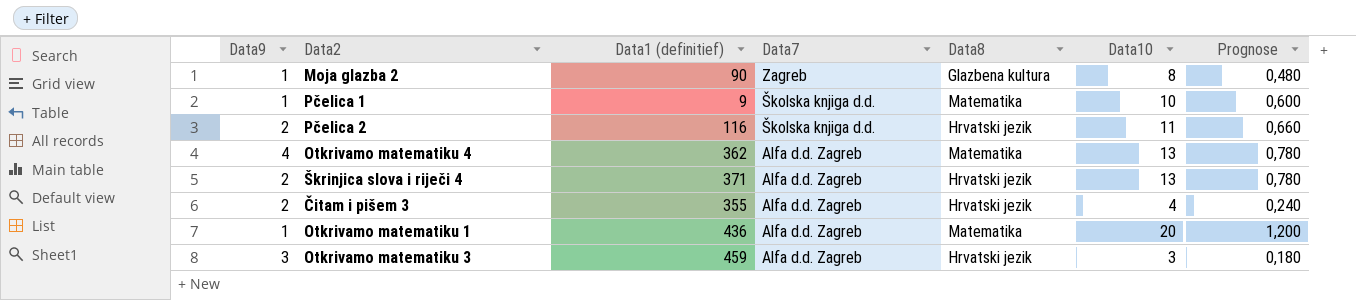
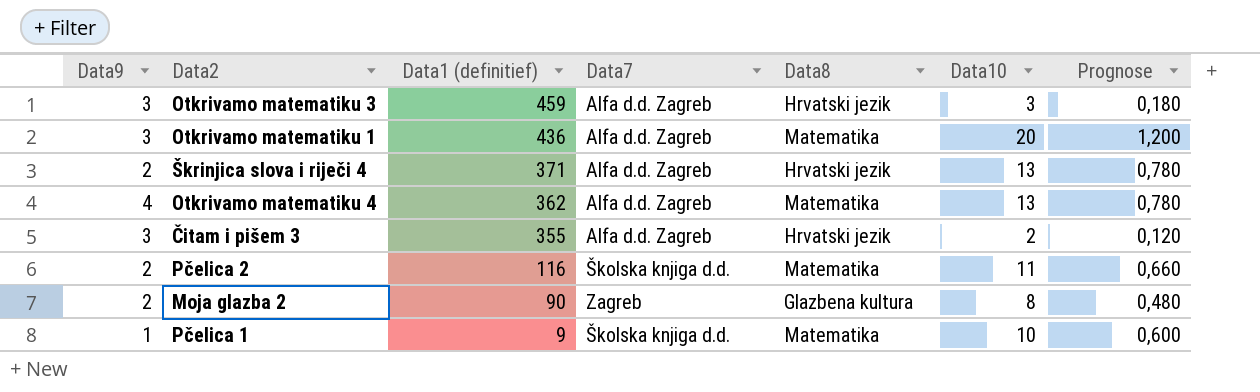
row order: Data7 descending -> Data1 (definitief) descending
Otkrivamo matematiku 1 | Data9: 1 -> 3
Čitam i pišem 3 | Data9: 2 -> 3
Čitam i pišem 3 | Data10: 4 -> 2
Čitam i pišem 3 | Prognose: 0,240 -> 0,120
Pčelica 2 | Data8: Hrvatski jezik -> Matematika
Moja glazba 2 | Data9: 1 -> 2

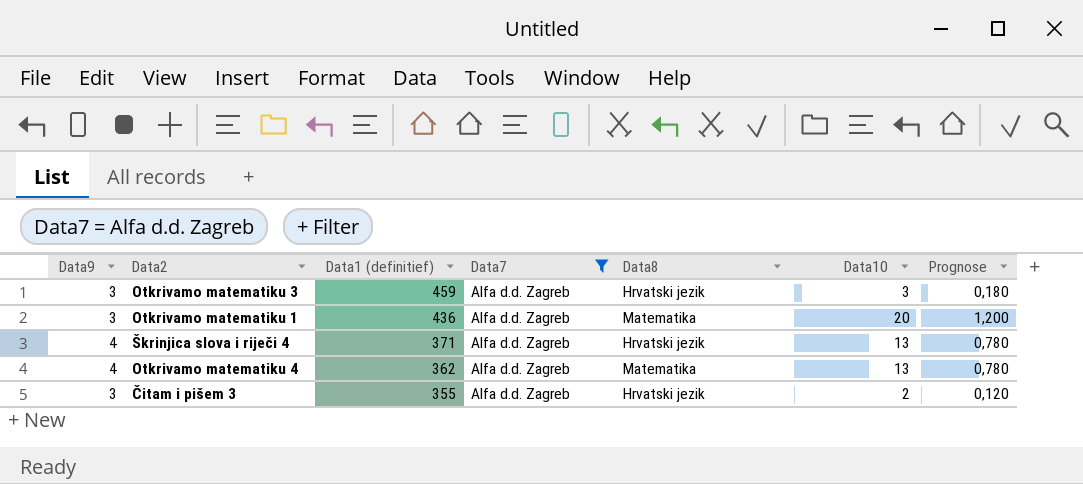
filter: none -> Data7 = Alfa d.d. Zagreb
Škrinjica slova i riječi 4 | Data9: 2 -> 4

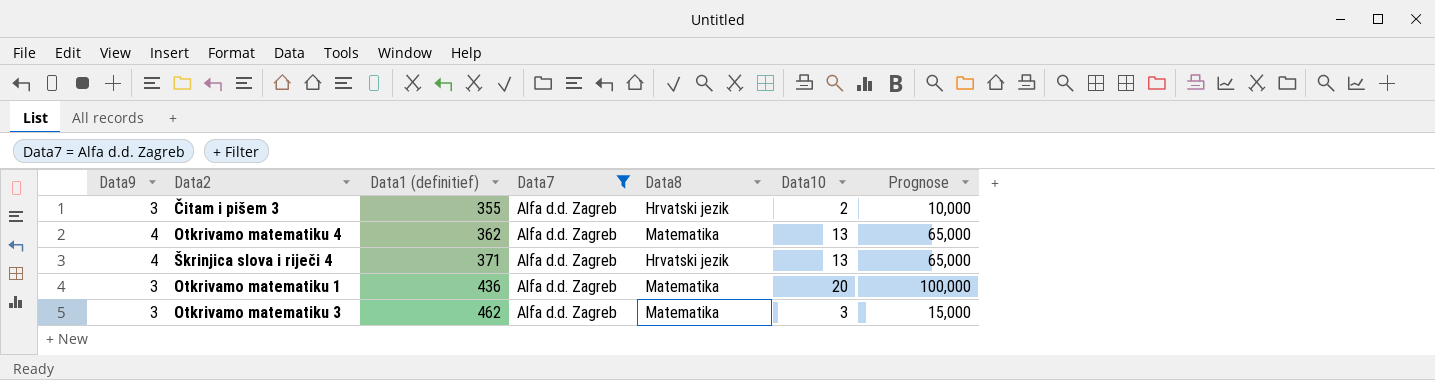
row order: Data1 (definitief) descending -> Data1 (definitief) ascending
column Prognose | formula: [Data10] * 0,06 -> [Data10] * 5
Otkrivamo matematiku 3 | Data1 (definitief): 459 -> 462
Otkrivamo matematiku 3 | Data8: Hrvatski jezik -> Matematika

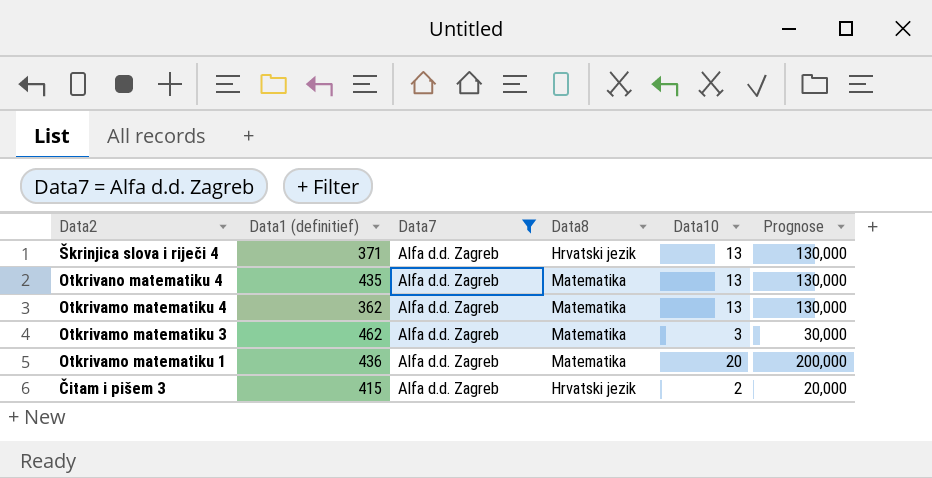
row order: Data1 (definitief) ascending -> Data2 descending
column Data9 | position: 1 -> none
column Prognose | formula: [Data10] * 5 -> [Data10] * 10
row Otkrivano matematiku 4: none -> 435 | Alfa d.d. Zagreb | Matematika | 13 | 130,000
Čitam i pišem 3 | Data1 (definitief): 355 -> 415

